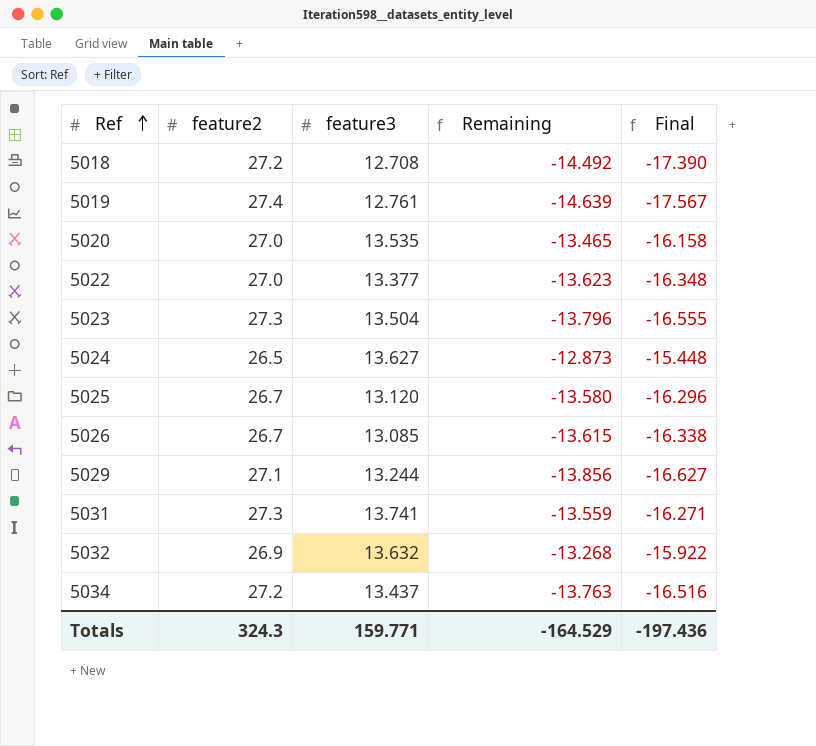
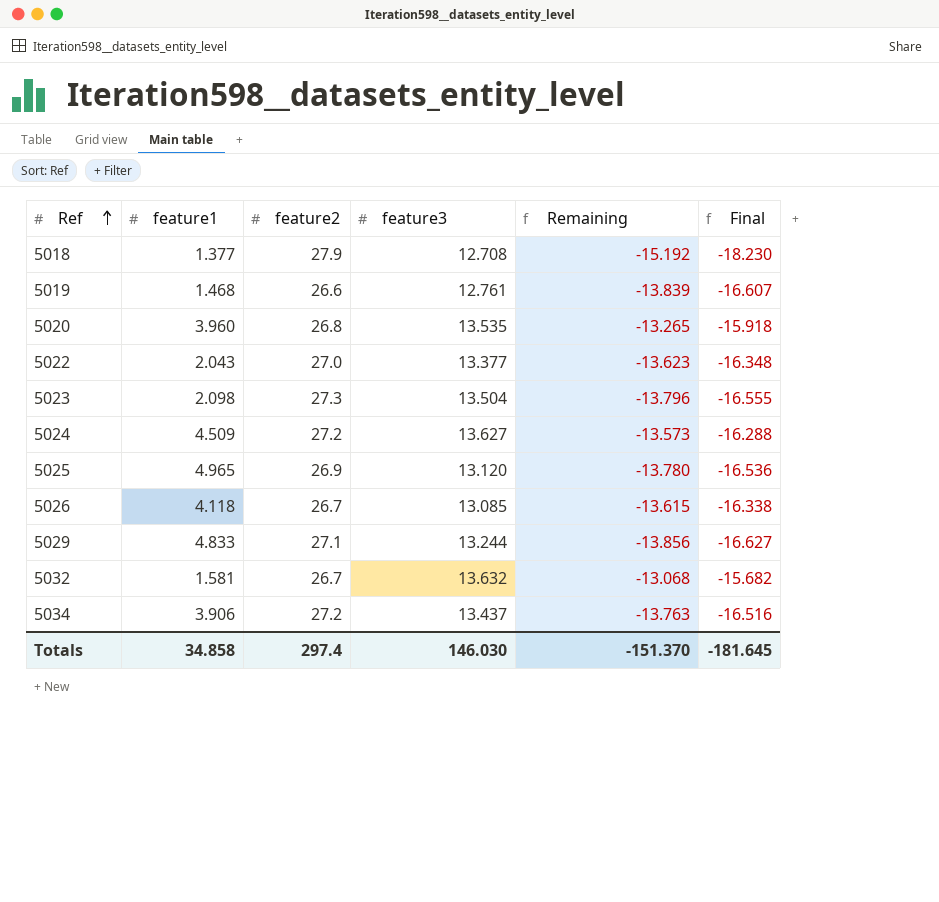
column feature1 | position: none -> 2
row 5031: 27.3 | 13.741 | -13.559 | -16.271 -> none
5018 | feature2: 27.2 -> 27.9
5018 | Remaining: -14.492 -> -15.192
5018 | Final: -17.390 -> -18.230
5019 | feature2: 27.4 -> 26.6
5019 | Remaining: -14.639 -> -13.839
5019 | Final: -17.567 -> -16.607
5020 | feature2: 27.0 -> 26.8
5020 | Remaining: -13.465 -> -13.265
5020 | Final: -16.158 -> -15.918
5024 | feature2: 26.5 -> 27.2
5024 | Remaining: -12.873 -> -13.573
5024 | Final: -15.448 -> -16.288
5025 | feature2: 26.7 -> 26.9
5025 | Remaining: -13.580 -> -13.780
5025 | Final: -16.296 -> -16.536
5032 | feature2: 26.9 -> 26.7
5032 | Remaining: -13.268 -> -13.068
5032 | Final: -15.922 -> -15.682
Totals | feature2: 324.3 -> 297.4
Totals | feature3: 159.771 -> 146.030
Totals | Remaining: -164.529 -> -151.370
Totals | Final: -197.436 -> -181.645

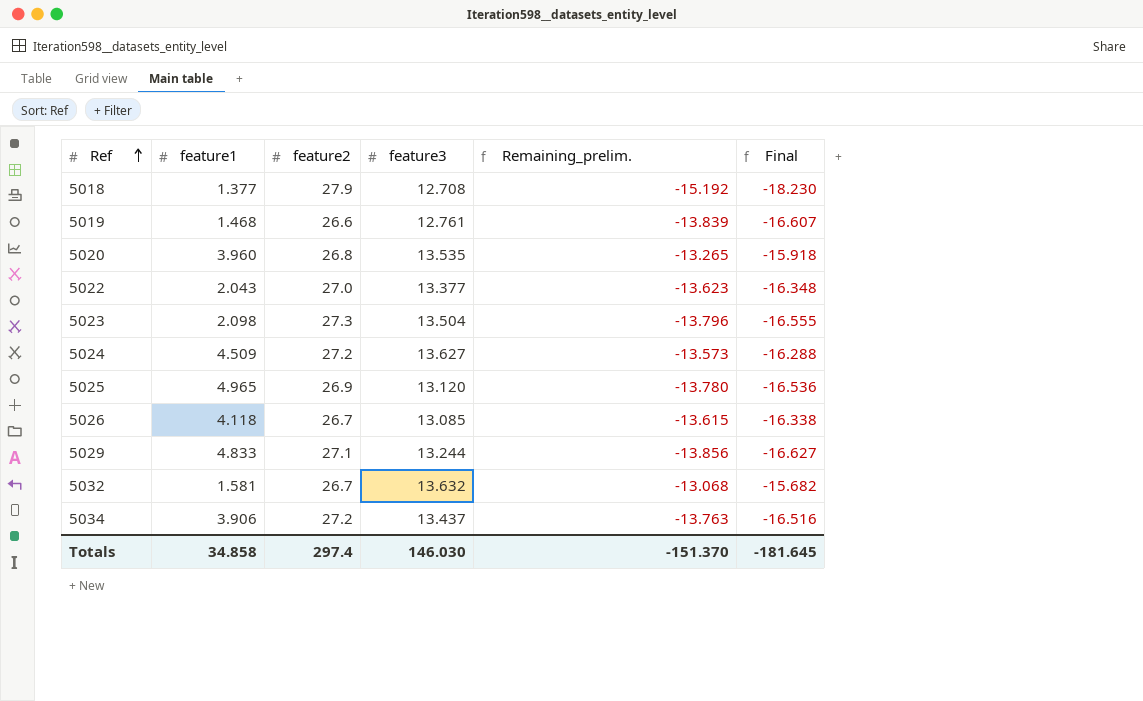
column name: Remaining -> Remaining_prelim.

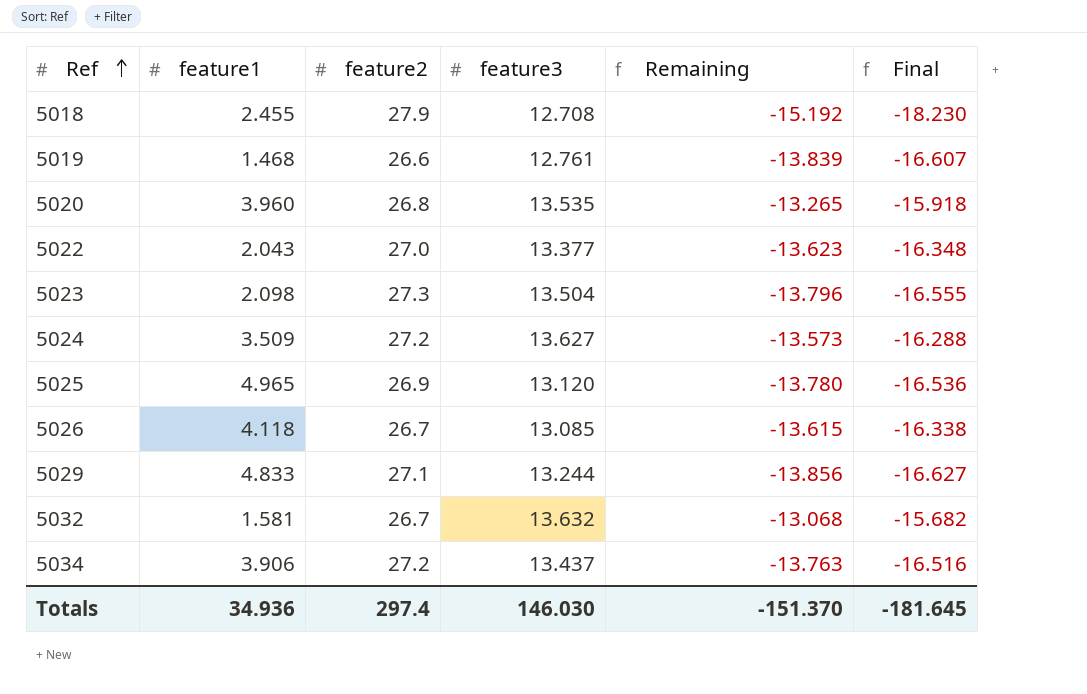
column name: Remaining_prelim. -> Remaining
5018 | feature1: 1.377 -> 2.455
5024 | feature1: 4.509 -> 3.509
Totals | feature1: 34.858 -> 34.936

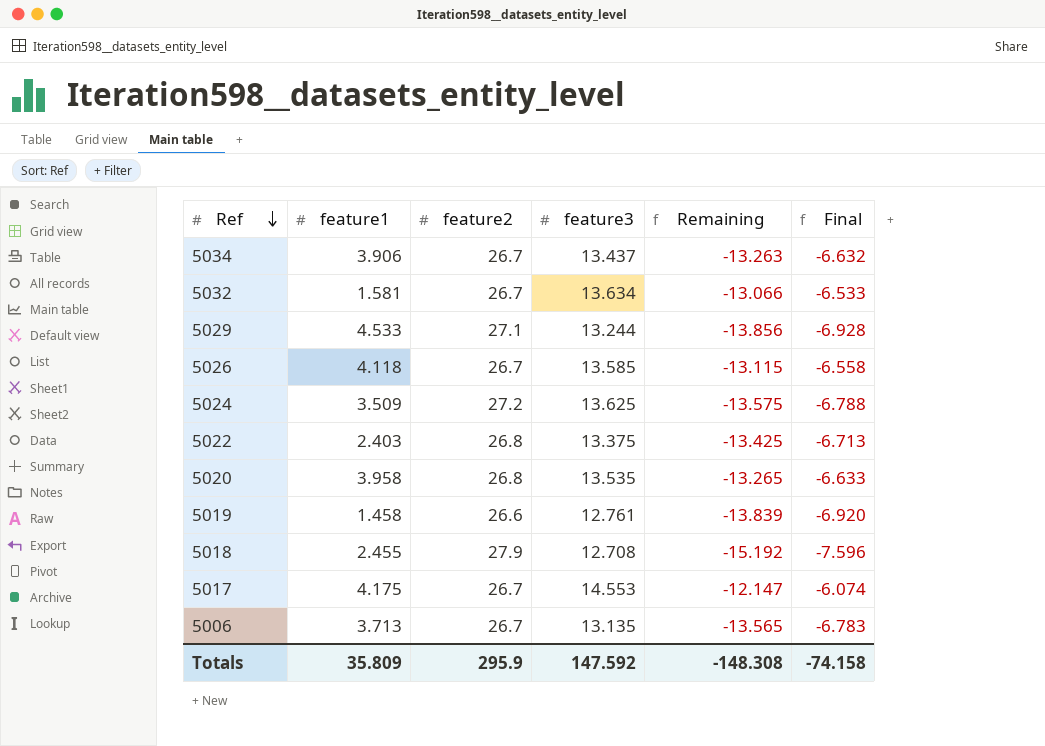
row order: Ref ascending -> Ref descending
column Final | formula: [Remaining] * 1.2 -> [Remaining] * 0.5
row 5023: 2.098 | 27.3 | 13.504 | -13.796 | -16.555 -> none
row 5025: 4.965 | 26.9 | 13.120 | -13.780 | -16.536 -> none
5034 | feature2: 27.2 -> 26.7
5034 | Remaining: -13.763 -> -13.263
5032 | feature3: 13.632 -> 13.634
5032 | Remaining: -13.068 -> -13.066
5029 | feature1: 4.833 -> 4.533
5026 | feature3: 13.085 -> 13.585
5026 | Remaining: -13.615 -> -13.115
5024 | feature3: 13.627 -> 13.625
5024 | Remaining: -13.573 -> -13.575
5022 | feature1: 2.043 -> 2.403
5022 | feature2: 27.0 -> 26.8
5022 | feature3: 13.377 -> 13.375
5022 | Remaining: -13.623 -> -13.425
5020 | feature1: 3.960 -> 3.958
5019 | feature1: 1.468 -> 1.458
row 5017: none -> 4.175 | 26.7 | 14.553 | -12.147 | -6.074
row 5006: none -> 3.713 | 26.7 | 13.135 | -13.565 | -6.783
Totals | feature1: 34.936 -> 35.809
Totals | feature2: 297.4 -> 295.9
Totals | feature3: 146.030 -> 147.592
Totals | Remaining: -151.370 -> -148.308
Totals | Final: -181.645 -> -74.158

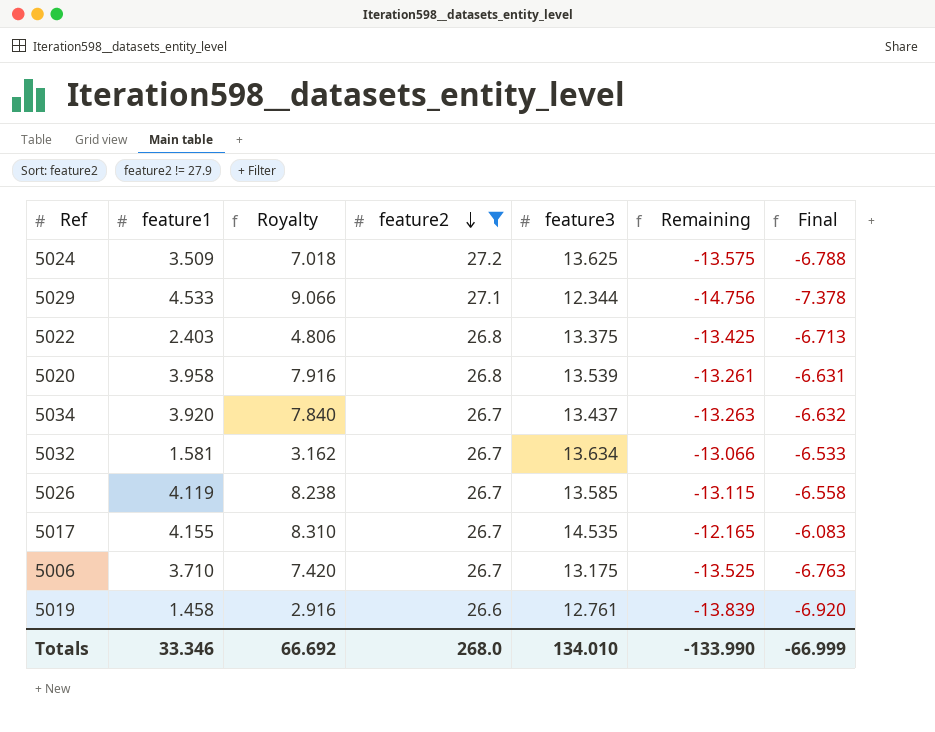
filter: none -> feature2 != 27.9
row order: Ref descending -> feature2 descending
column Royalty | formula: none -> [feature1] * 2
5029 | feature3: 13.244 -> 12.344
5029 | Remaining: -13.856 -> -14.756
5029 | Final: -6.928 -> -7.378
5020 | feature3: 13.535 -> 13.539
5020 | Remaining: -13.265 -> -13.261
5020 | Final: -6.633 -> -6.631
5034 | feature1: 3.906 -> 3.920
5026 | feature1: 4.118 -> 4.119
5017 | feature1: 4.175 -> 4.155
5017 | feature3: 14.553 -> 14.535
5017 | Remaining: -12.147 -> -12.165
5017 | Final: -6.074 -> -6.083
5006 | feature1: 3.713 -> 3.710
5006 | feature3: 13.135 -> 13.175
5006 | Remaining: -13.565 -> -13.525
5006 | Final: -6.783 -> -6.763
Totals | feature1: 35.809 -> 33.346
Totals | feature2: 295.9 -> 268.0
Totals | feature3: 147.592 -> 134.010
Totals | Remaining: -148.308 -> -133.990
Totals | Final: -74.158 -> -66.999

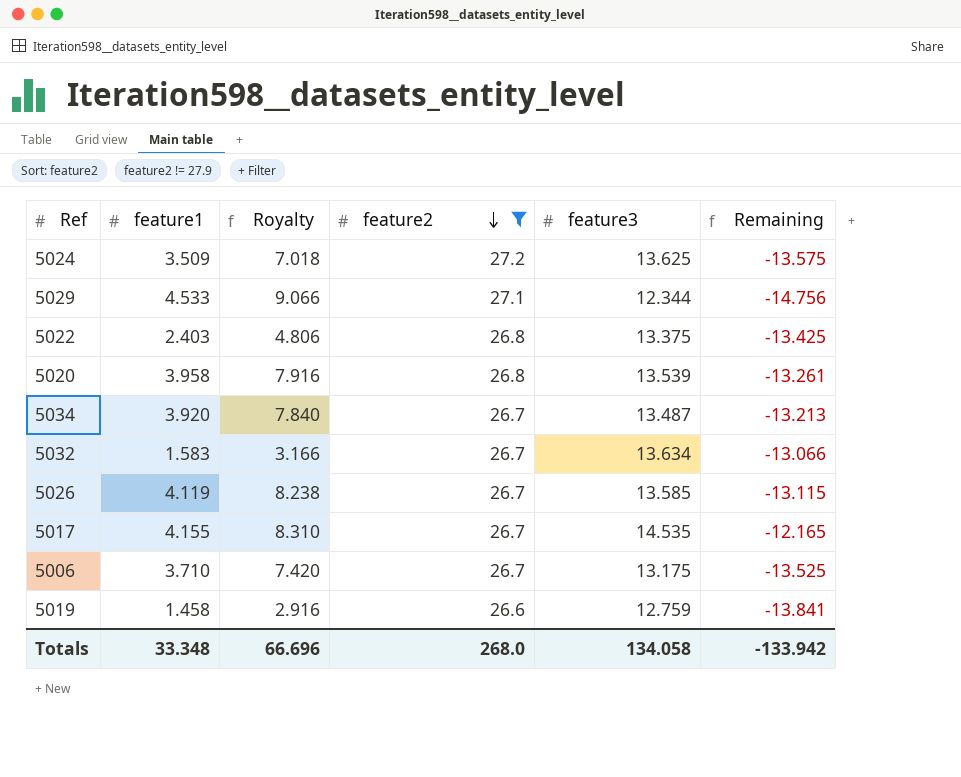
column Final | formula: [Remaining] * 0.5 -> none
5034 | feature3: 13.437 -> 13.487
5034 | Remaining: -13.263 -> -13.213
5032 | feature1: 1.581 -> 1.583
5032 | Royalty: 3.162 -> 3.166
5019 | feature3: 12.761 -> 12.759
5019 | Remaining: -13.839 -> -13.841
Totals | feature1: 33.346 -> 33.348
Totals | Royalty: 66.692 -> 66.696
Totals | feature3: 134.010 -> 134.058
Totals | Remaining: -133.990 -> -133.942

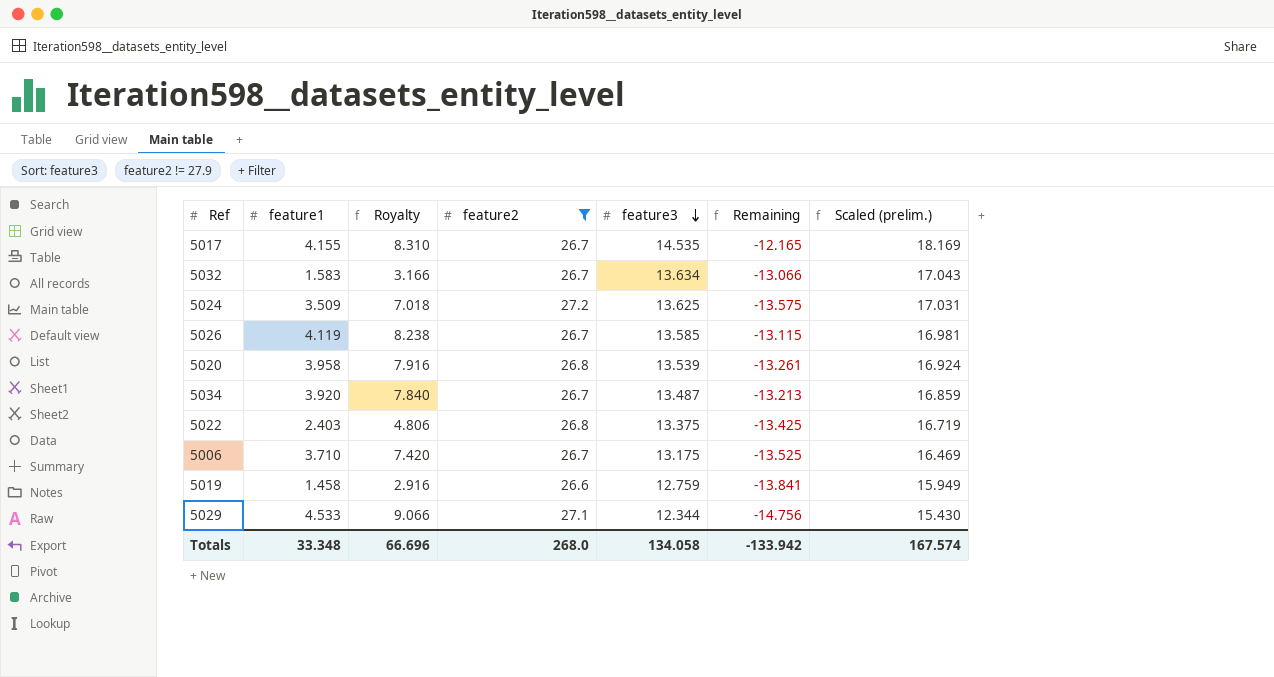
row order: feature2 descending -> feature3 descending
column Scaled (prelim.) | formula: none -> [feature3] * 1.25

